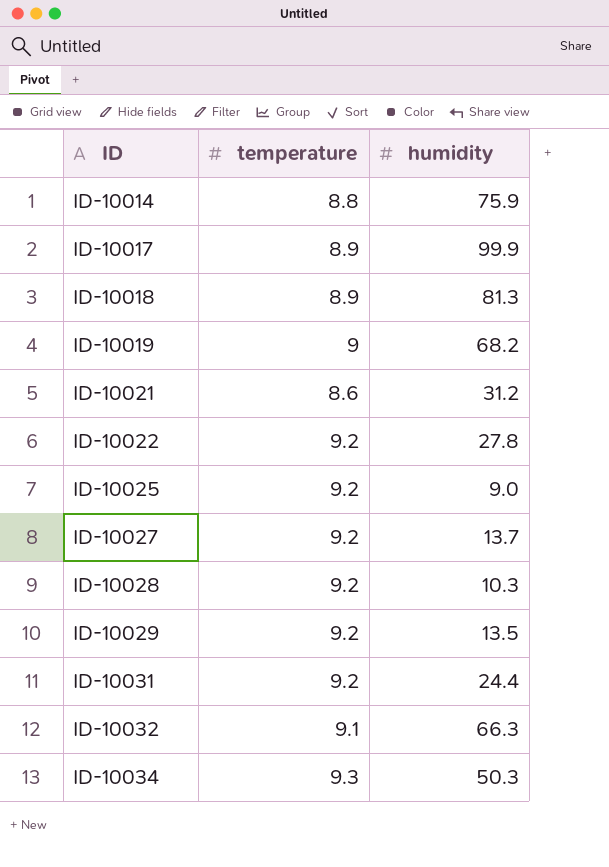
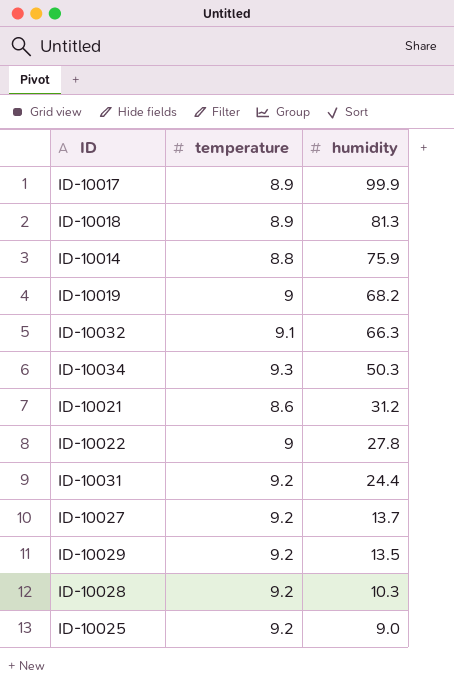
row order: ID ascending -> humidity descending
ID-10022 | temperature: 9.2 -> 9

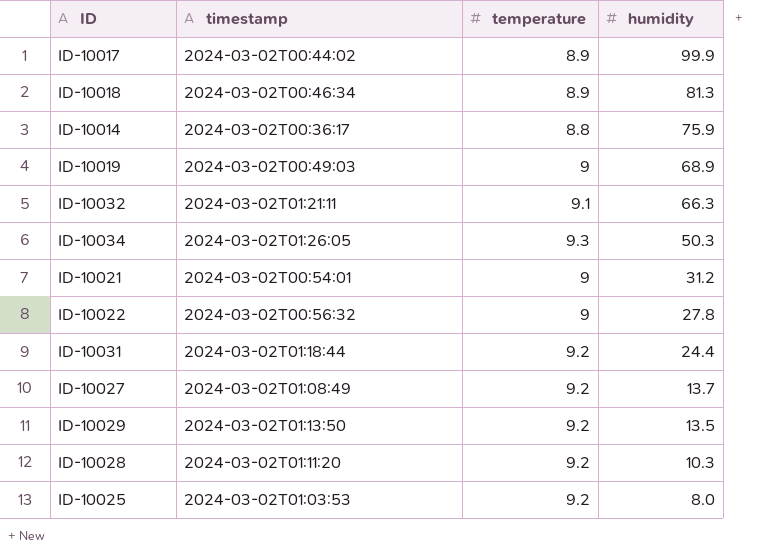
column timestamp | position: none -> 2
ID-10019 | humidity: 68.2 -> 68.9
ID-10021 | temperature: 8.6 -> 9
ID-10025 | humidity: 9.0 -> 8.0

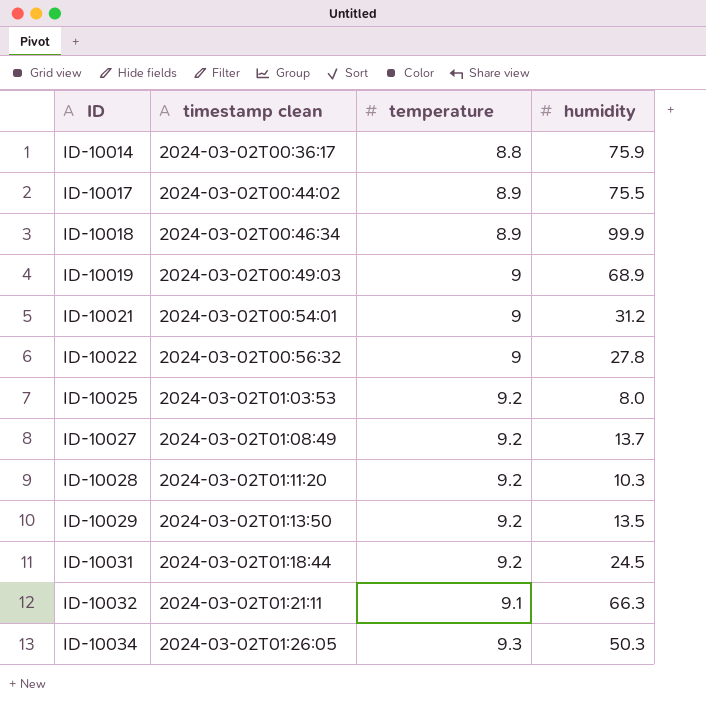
row order: humidity descending -> ID ascending
column name: timestamp -> timestamp clean
ID-10017 | humidity: 99.9 -> 75.5
ID-10018 | humidity: 81.3 -> 99.9
ID-10031 | humidity: 24.4 -> 24.5

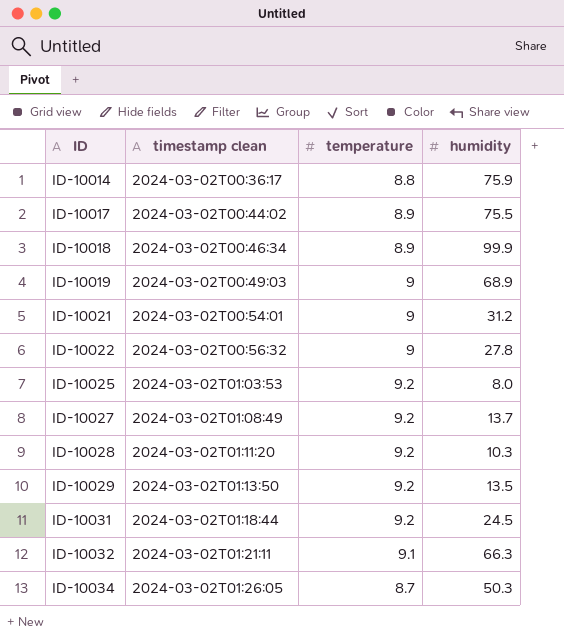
ID-10034 | temperature: 9.3 -> 8.7

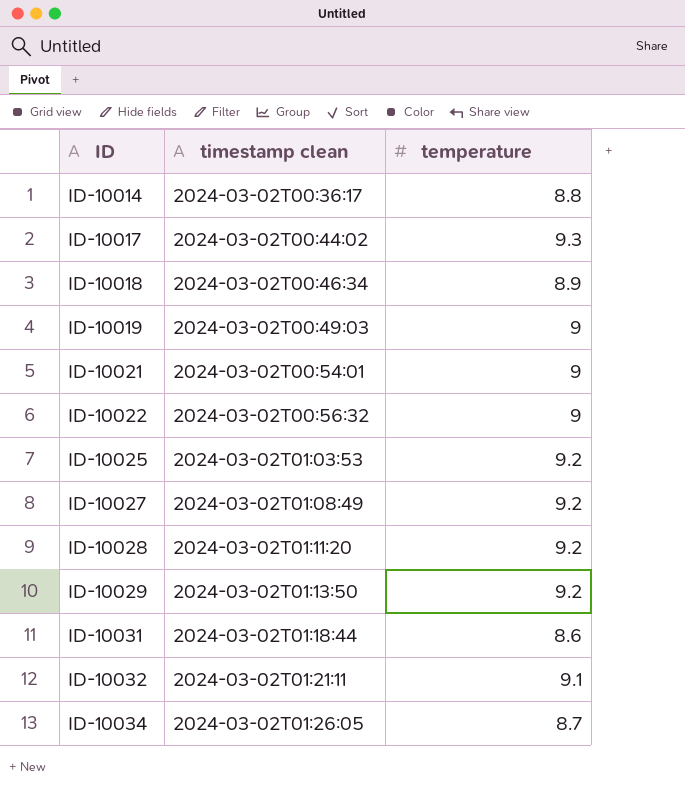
column humidity | position: 4 -> none
ID-10017 | temperature: 8.9 -> 9.3
ID-10031 | temperature: 9.2 -> 8.6

